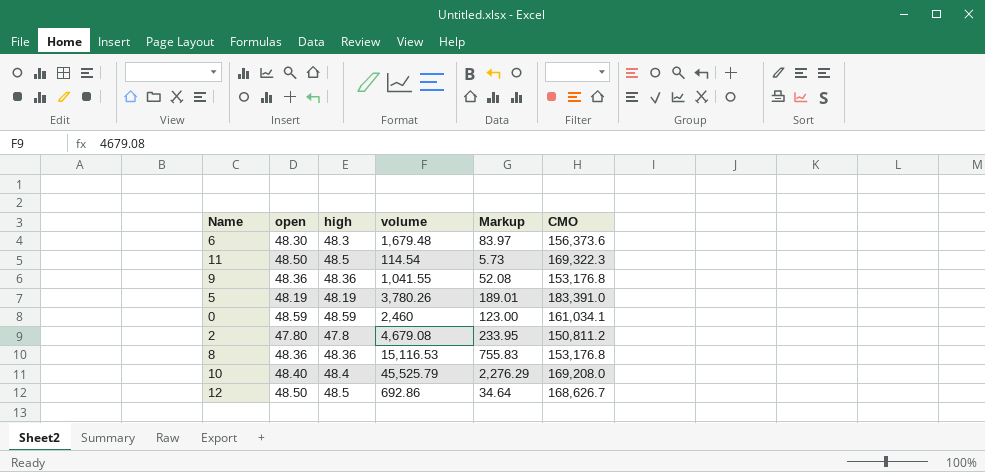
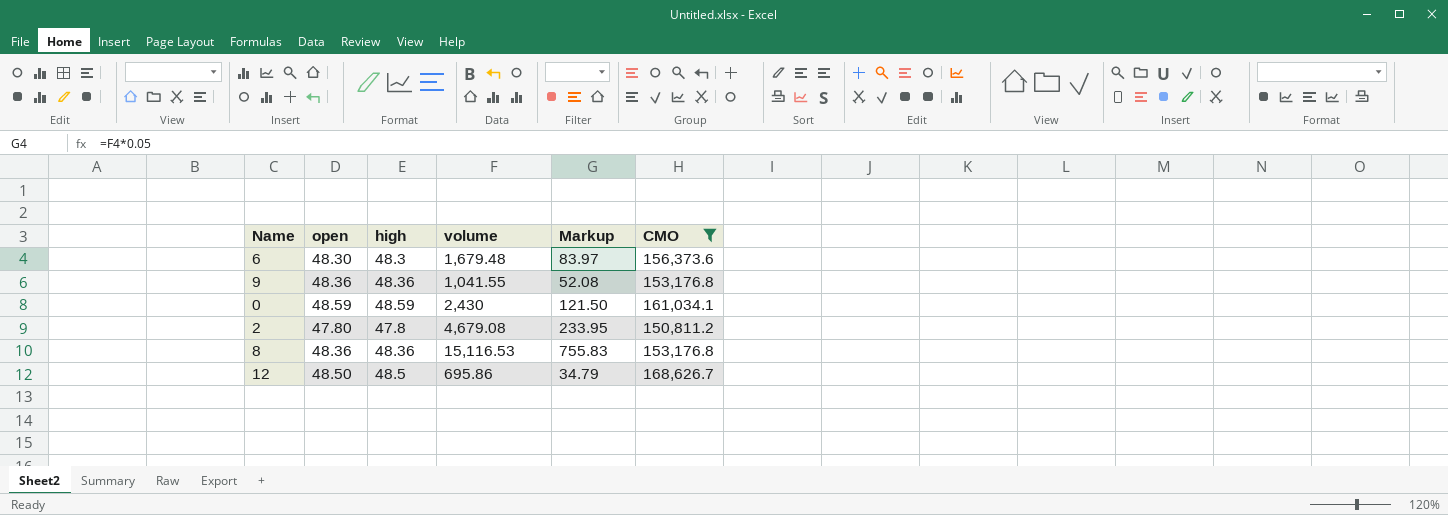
filter: none -> CMO <= 168,626.7
0 | volume: 2,460 -> 2,430
0 | Markup: 123.00 -> 121.50
12 | volume: 692.86 -> 695.86
12 | Markup: 34.64 -> 34.79

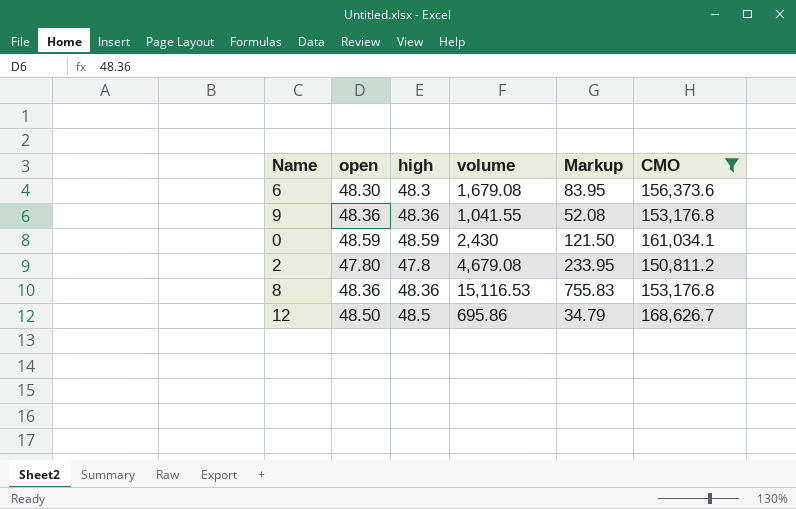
6 | volume: 1,679.48 -> 1,679.08
6 | Markup: 83.97 -> 83.95

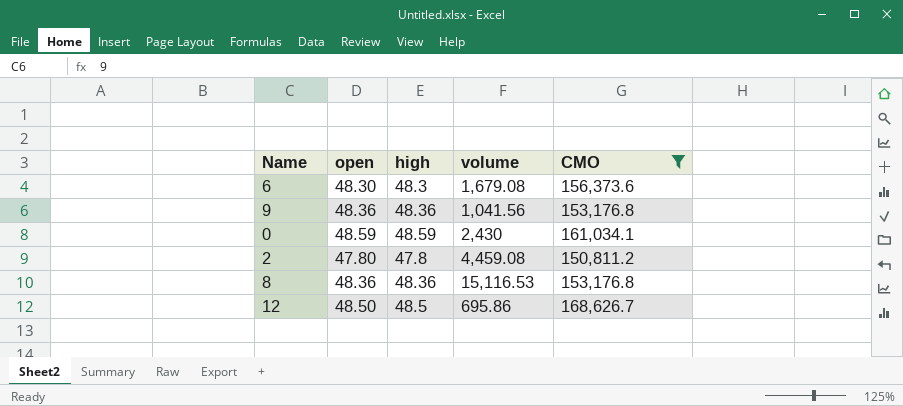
column Markup | formula: [volume] * 0.05 -> none
9 | volume: 1,041.55 -> 1,041.56
2 | volume: 4,679.08 -> 4,459.08

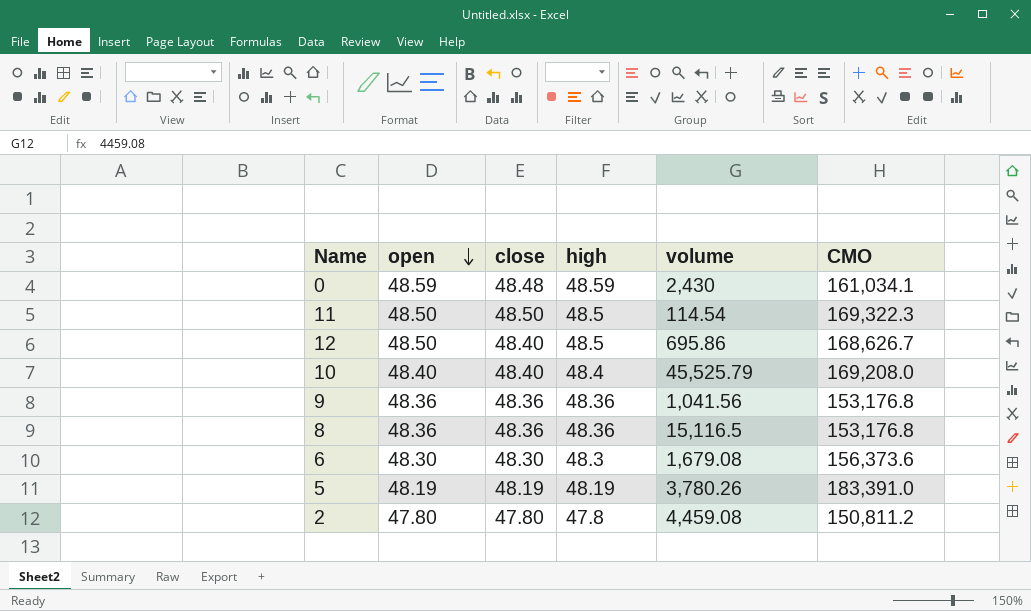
filter: CMO <= 168,626.7 -> none
row order: none -> open descending
column close | position: none -> 3
8 | volume: 15,116.53 -> 15,116.5

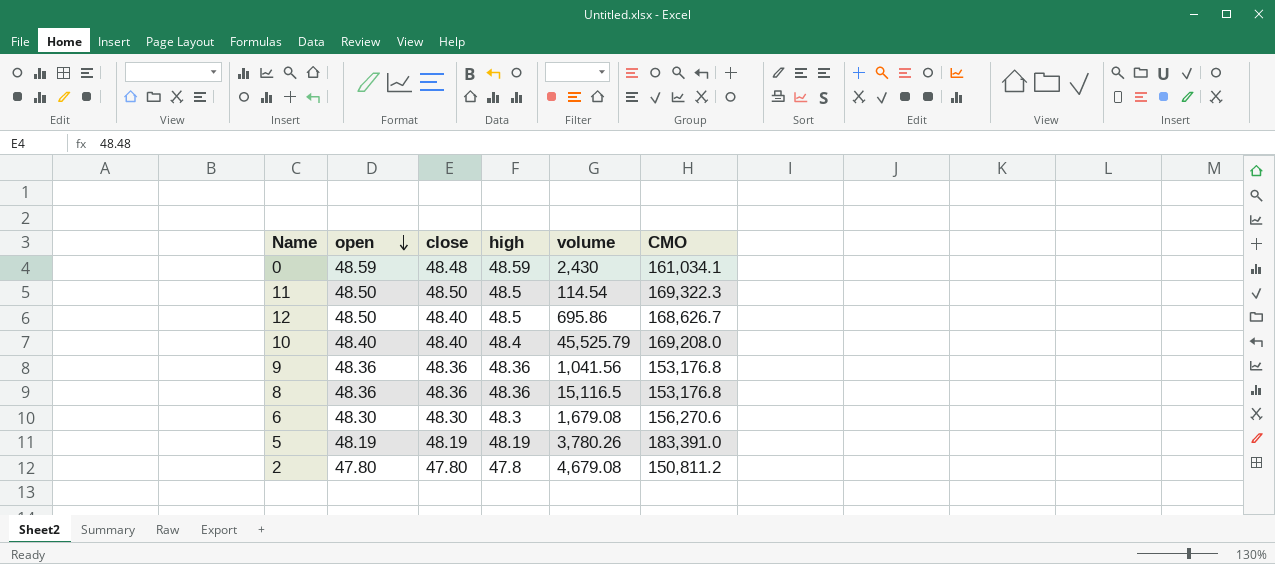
6 | CMO: 156,373.6 -> 156,270.6
2 | volume: 4,459.08 -> 4,679.08

